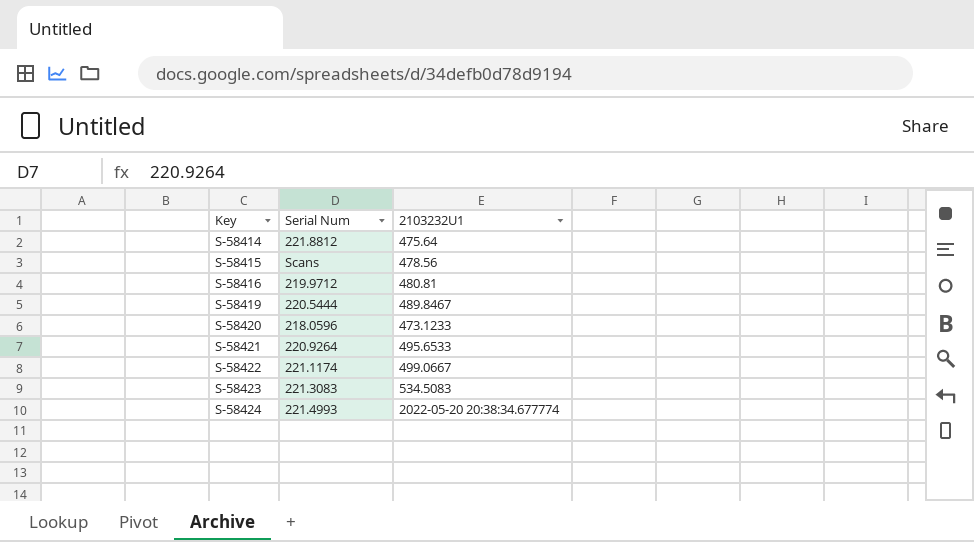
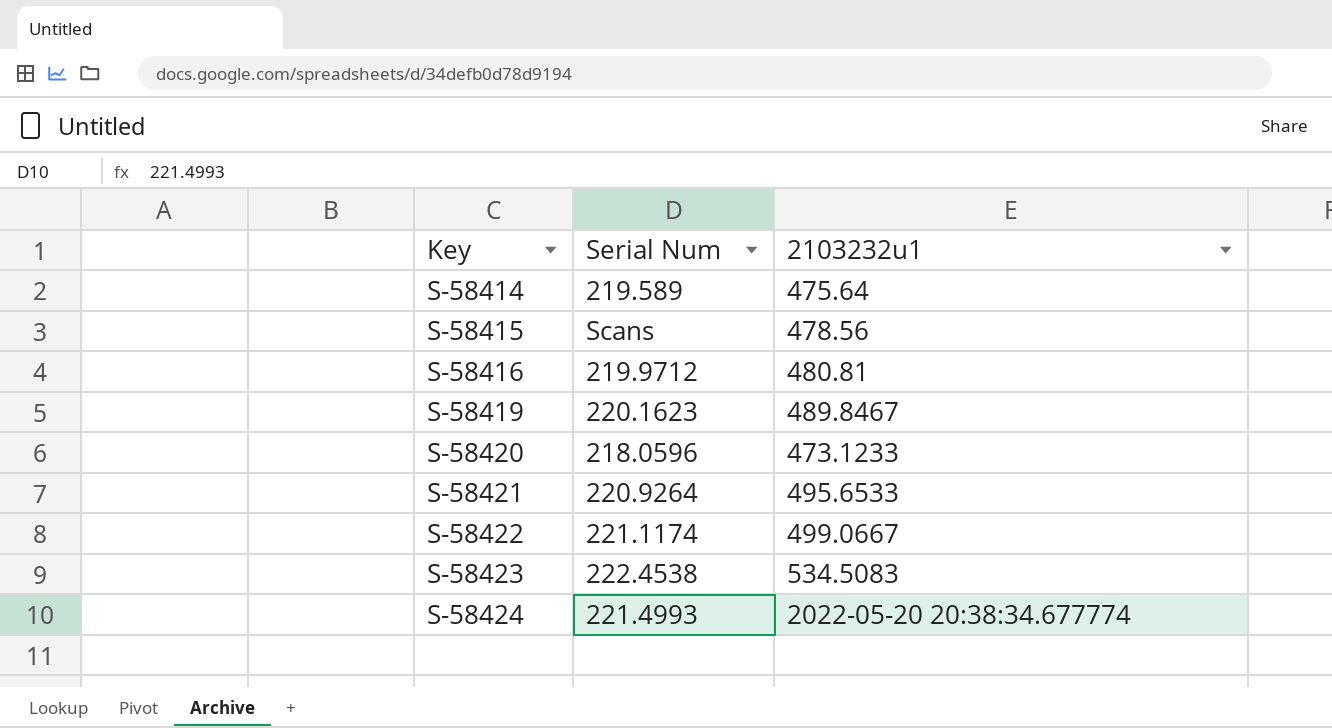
column name: 2103232U1 -> 2103232u1
S-58414 | Serial Num: 221.8812 -> 219.589
S-58419 | Serial Num: 220.5444 -> 220.1623
S-58423 | Serial Num: 221.3083 -> 222.4538

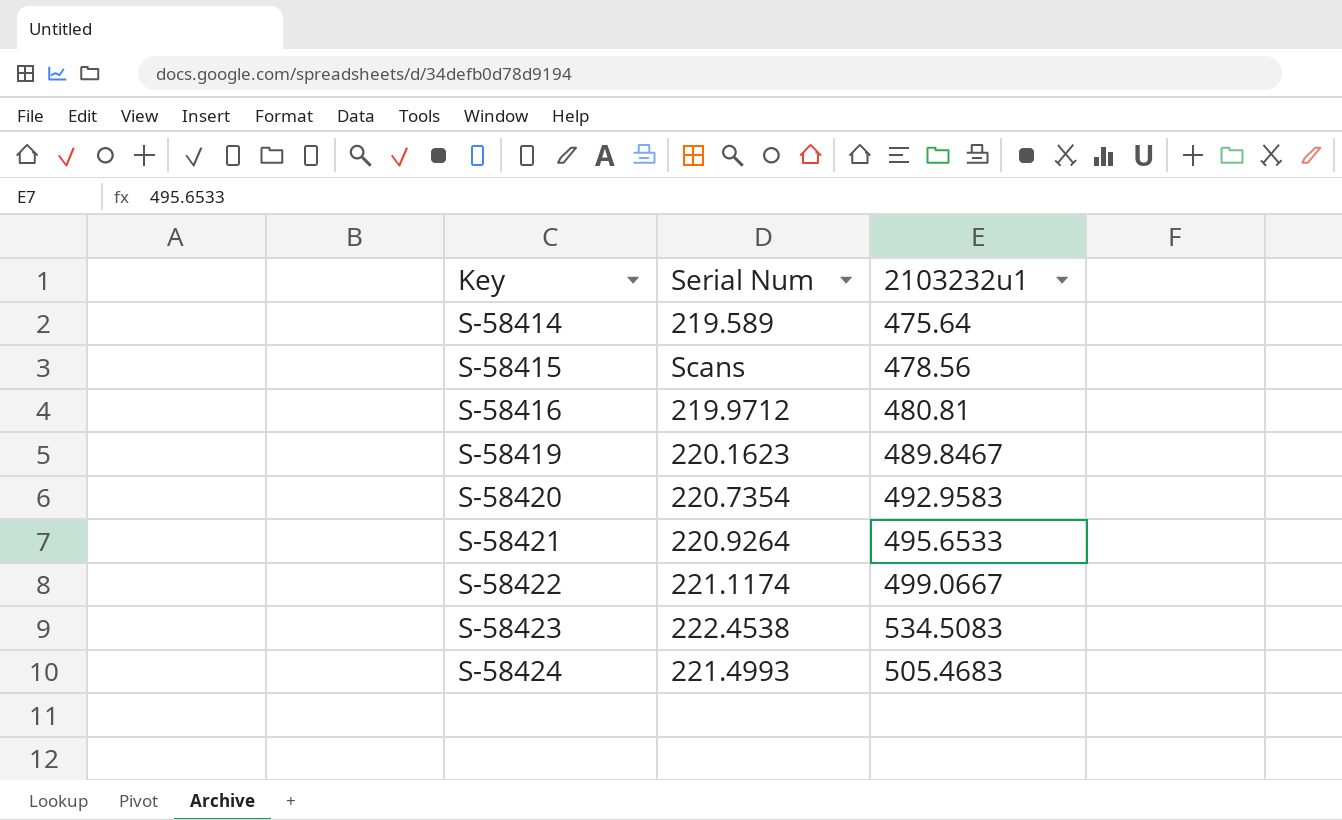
S-58420 | Serial Num: 218.0596 -> 220.7354
S-58420 | 2103232u1: 473.1233 -> 492.9583
S-58424 | 2103232u1: 2022-05-20 20:38:34.677774 -> 505.4683

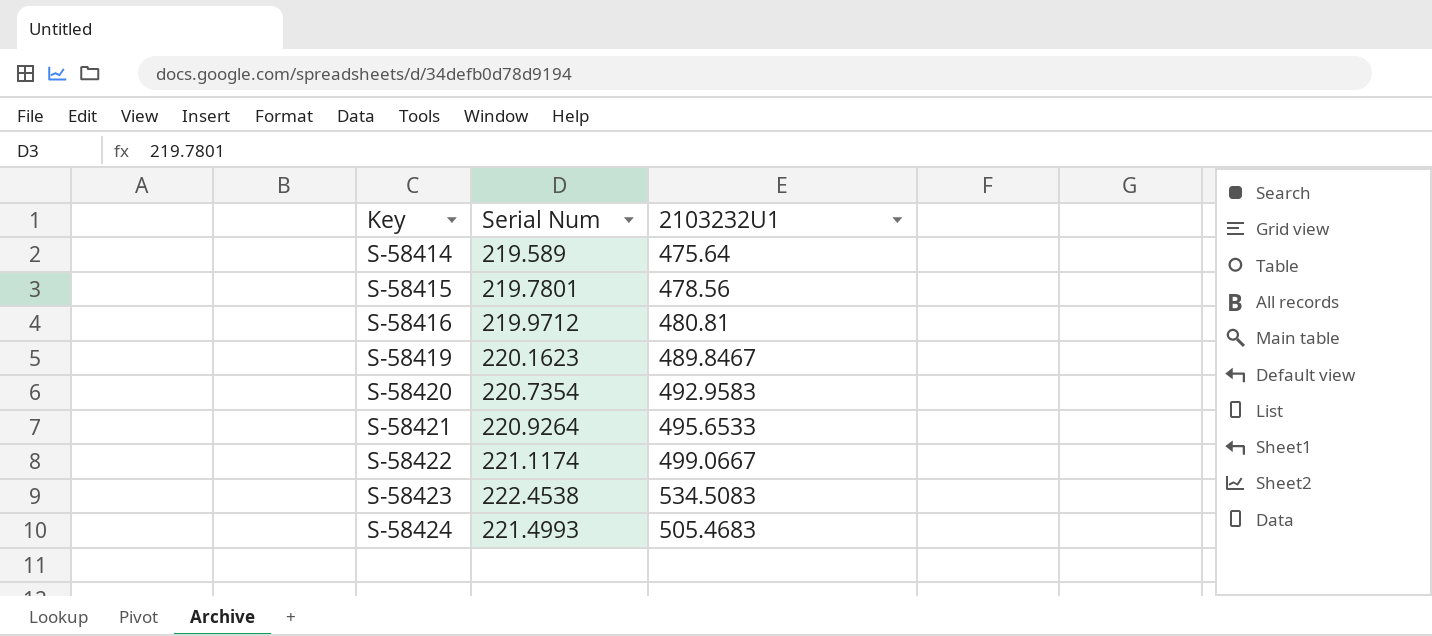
column name: 2103232u1 -> 2103232U1
S-58415 | Serial Num: Scans -> 219.7801

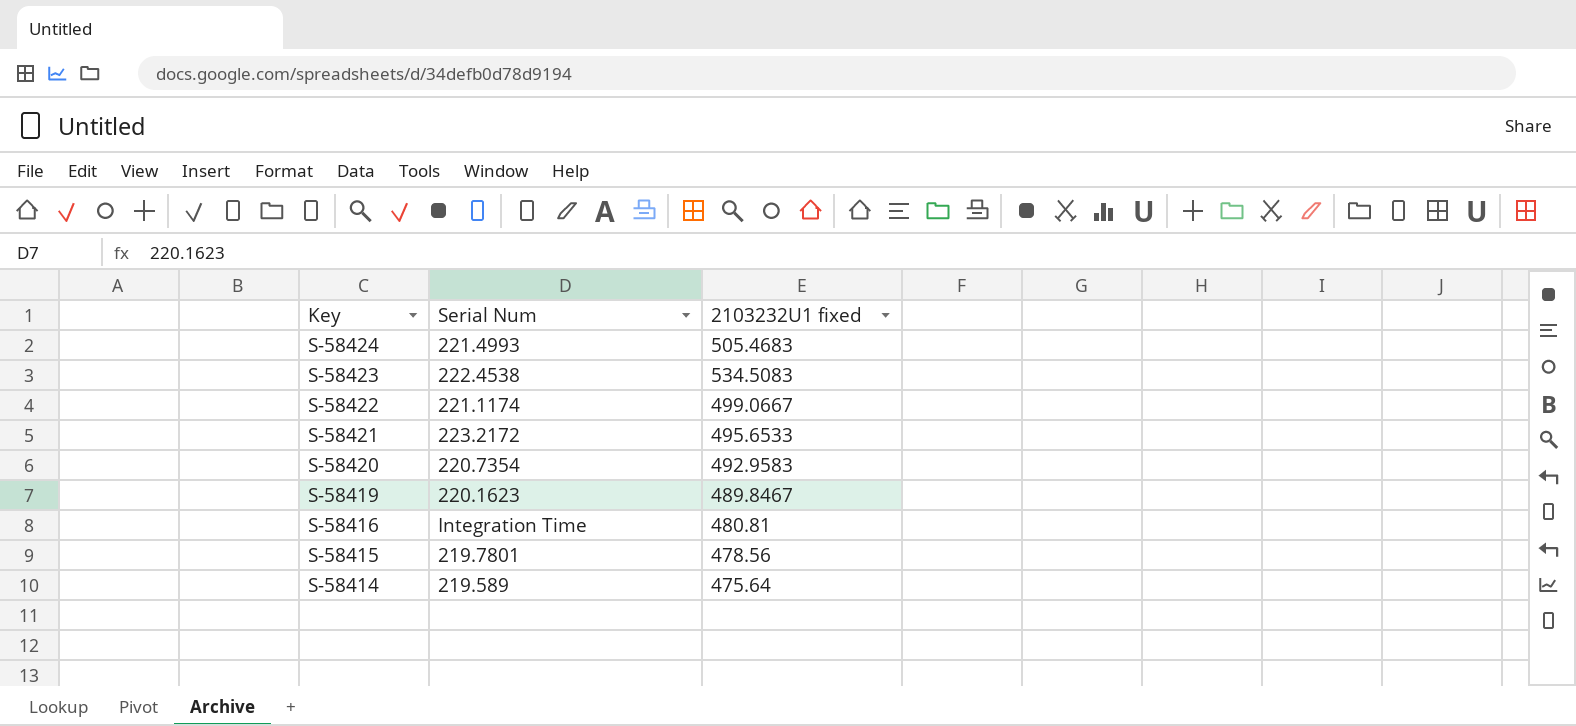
row order: Key ascending -> Key descending
column name: 2103232U1 -> 2103232U1 fixed
S-58421 | Serial Num: 220.9264 -> 223.2172
S-58416 | Serial Num: 219.9712 -> Integration Time

